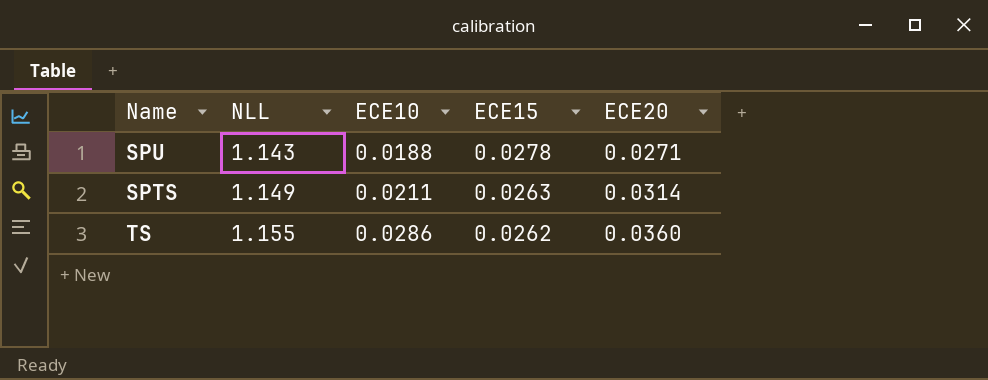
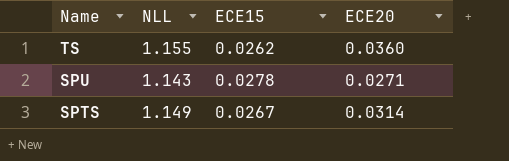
row order: NLL ascending -> Name descending
column ECE10 | position: 3 -> none
SPTS | ECE15: 0.0263 -> 0.0267

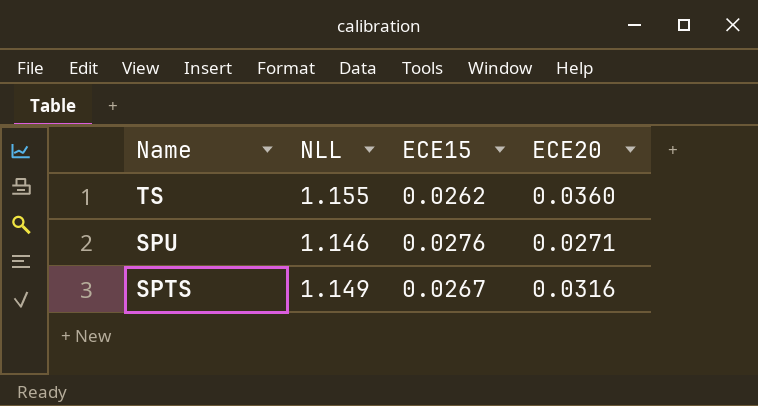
SPU | NLL: 1.143 -> 1.146
SPU | ECE15: 0.0278 -> 0.0276
SPTS | ECE20: 0.0314 -> 0.0316

